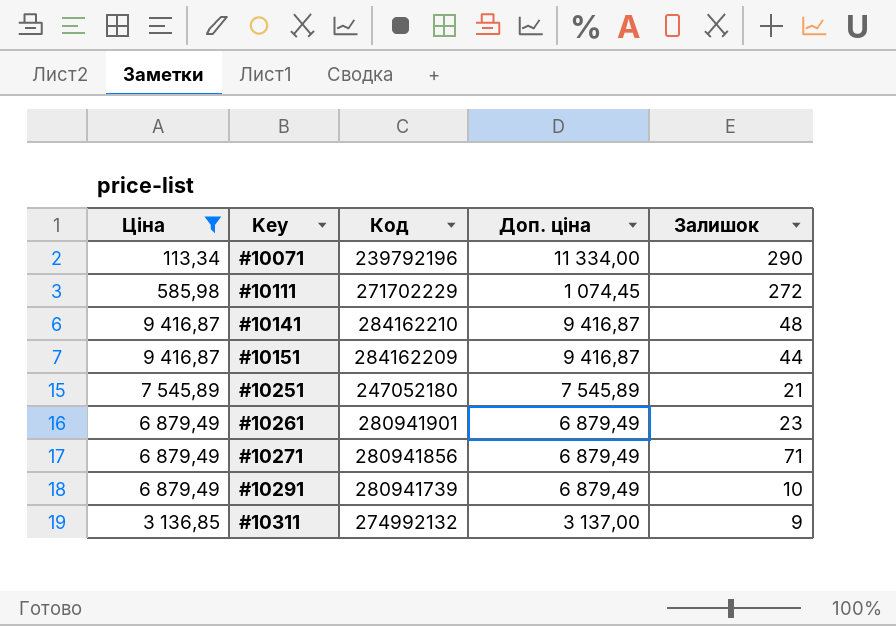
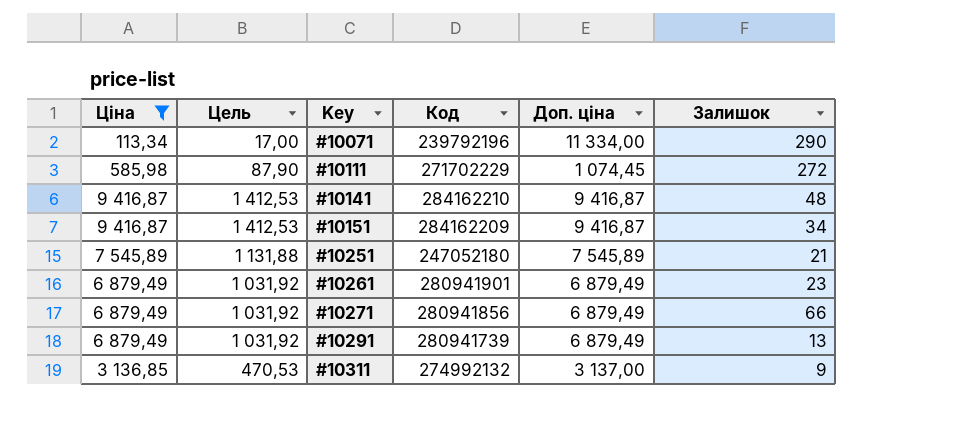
column Цель | formula: none -> [Ціна] * 0,15
#10151 | Залишок: 44 -> 34
#10271 | Залишок: 71 -> 66
#10291 | Залишок: 10 -> 13

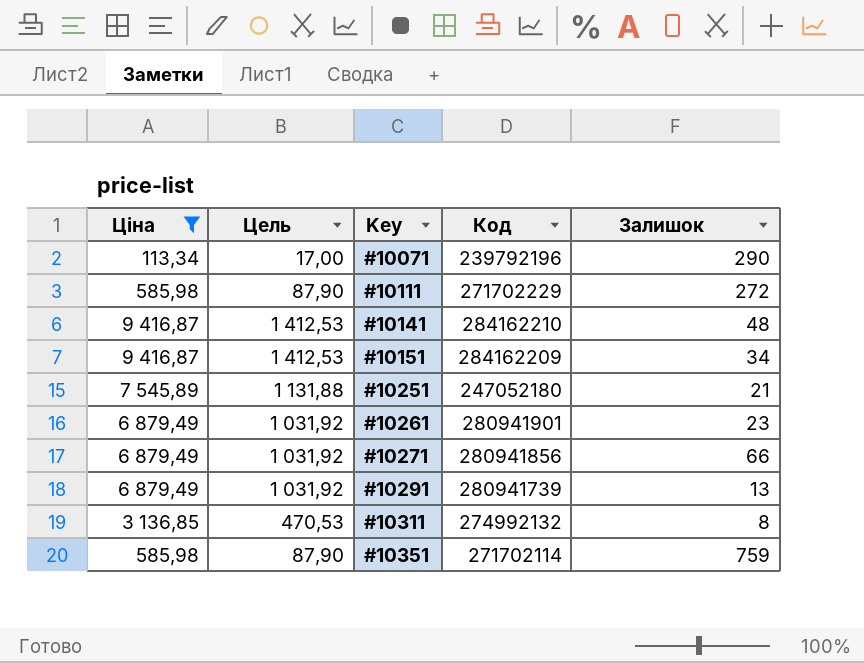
column Доп. ціна | position: 5 -> none
#10311 | Залишок: 9 -> 8
row #10351: none -> 585,98 | 87,90 | 271702114 | 759

